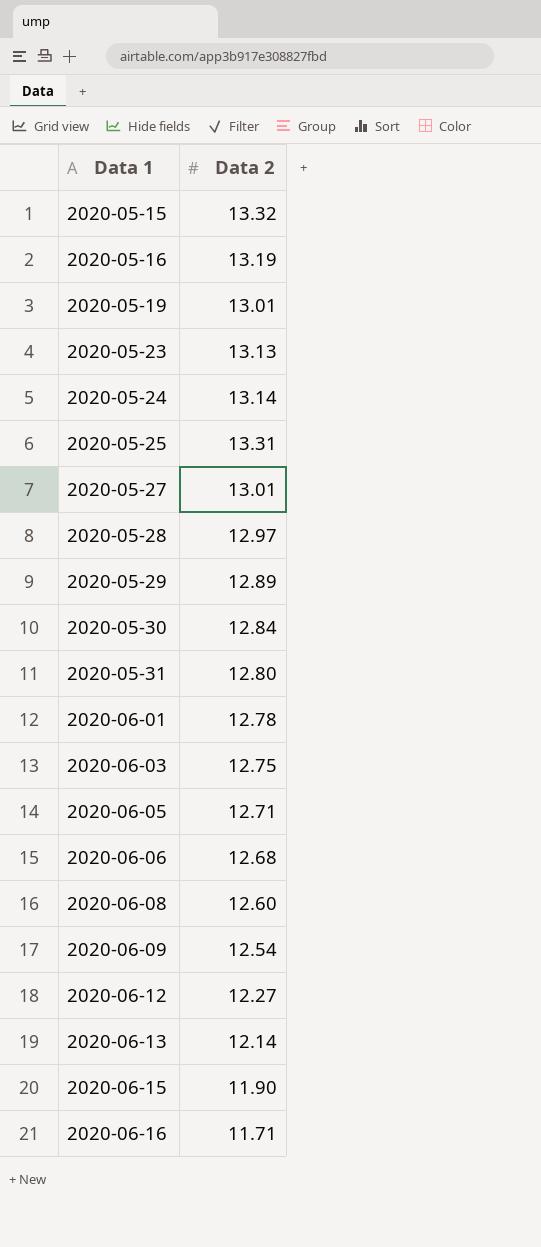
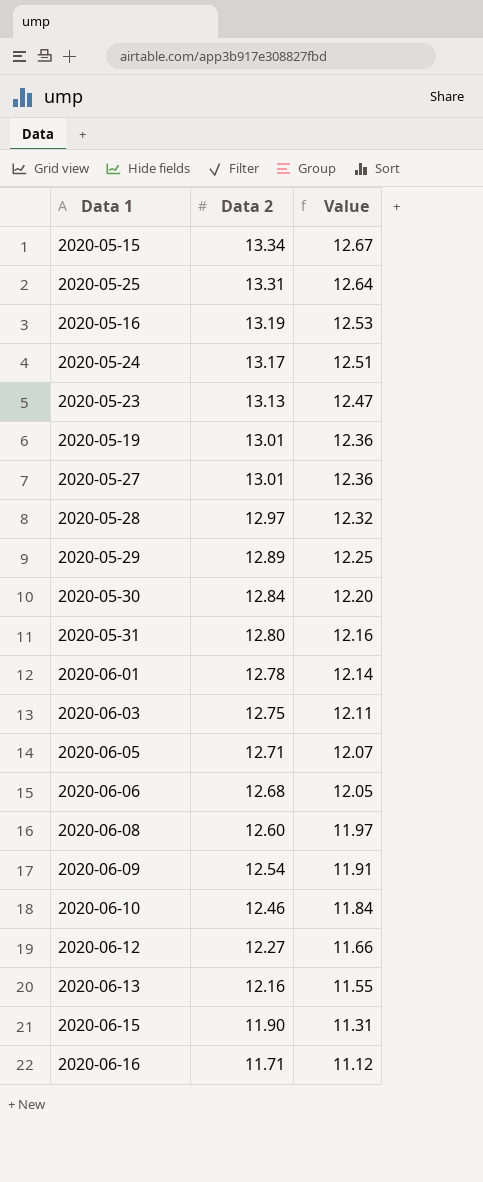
row order: Data 1 ascending -> Data 2 descending
column Value | formula: none -> [Data 2] * 0.95
2020-05-15 | Data 2: 13.32 -> 13.34
2020-05-24 | Data 2: 13.14 -> 13.17
row 2020-06-10: none -> 12.46 | 11.84
2020-06-13 | Data 2: 12.14 -> 12.16

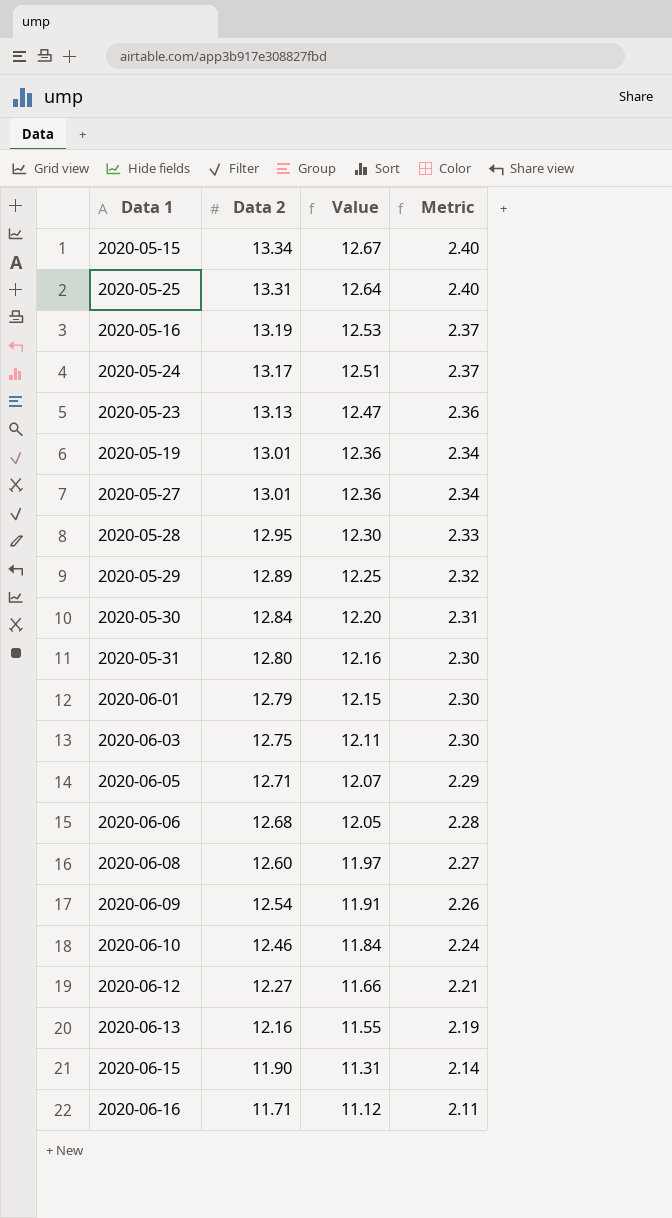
column Metric | formula: none -> [Data 2] * 0.18
2020-05-28 | Data 2: 12.97 -> 12.95
2020-05-28 | Value: 12.32 -> 12.30
2020-06-01 | Data 2: 12.78 -> 12.79
2020-06-01 | Value: 12.14 -> 12.15

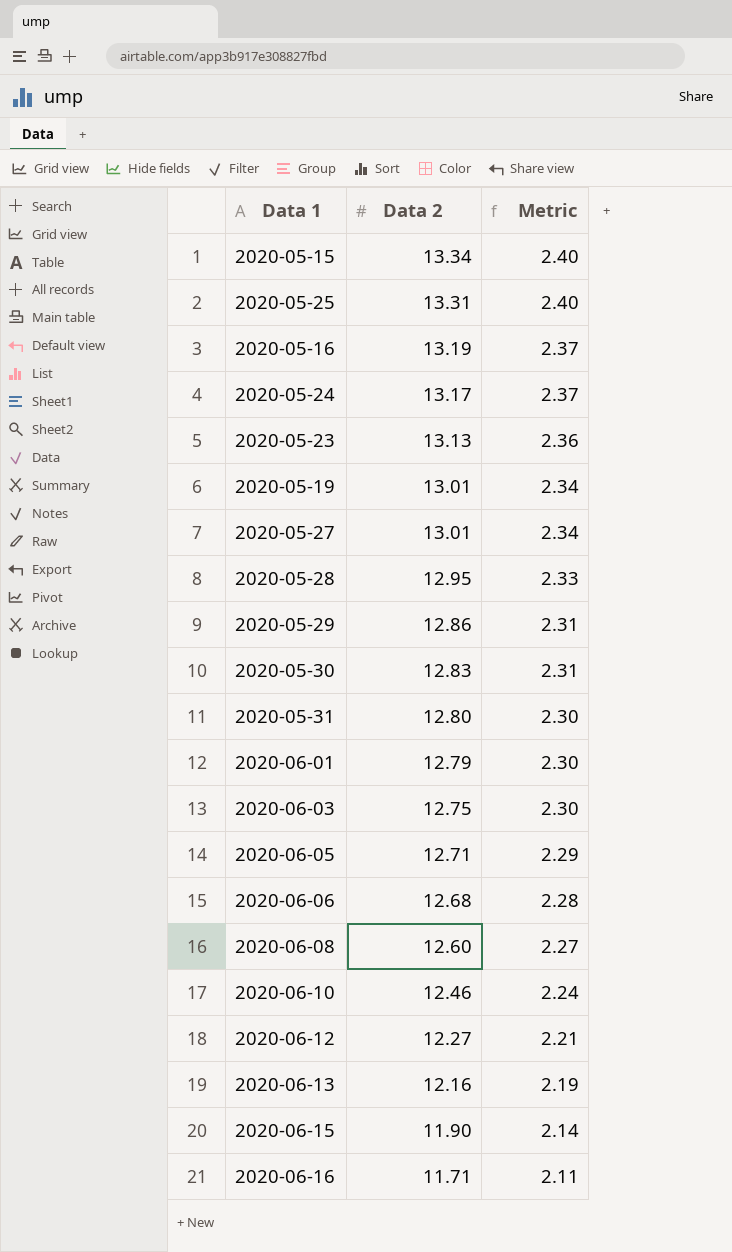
column Value | formula: [Data 2] * 0.95 -> none
row 2020-06-09: 12.54 | 11.91 | 2.26 -> none
2020-05-29 | Data 2: 12.89 -> 12.86
2020-05-29 | Metric: 2.32 -> 2.31
2020-05-30 | Data 2: 12.84 -> 12.83

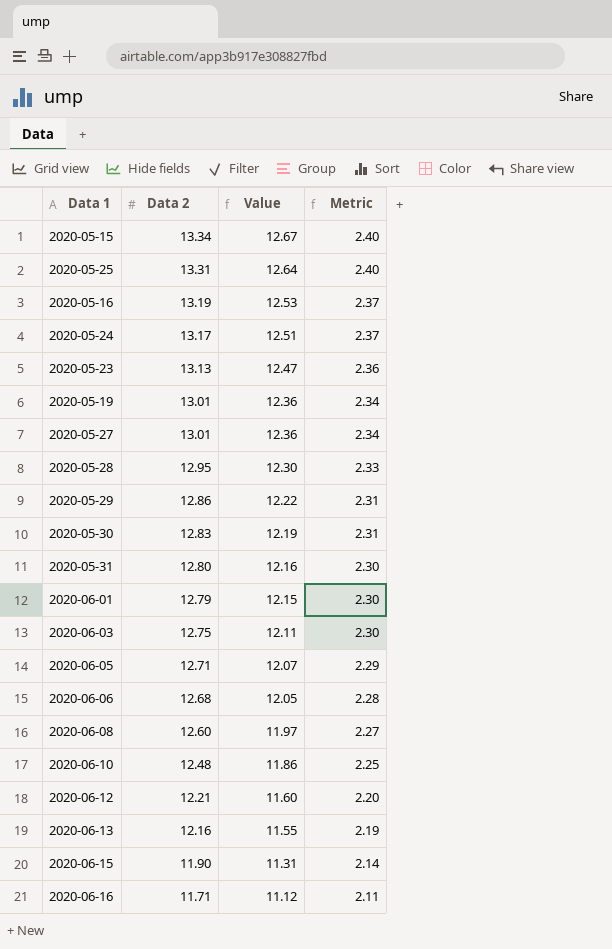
column Value | formula: none -> [Data 2] * 0.95
2020-06-10 | Data 2: 12.46 -> 12.48
2020-06-10 | Metric: 2.24 -> 2.25
2020-06-12 | Data 2: 12.27 -> 12.21
2020-06-12 | Metric: 2.21 -> 2.20

